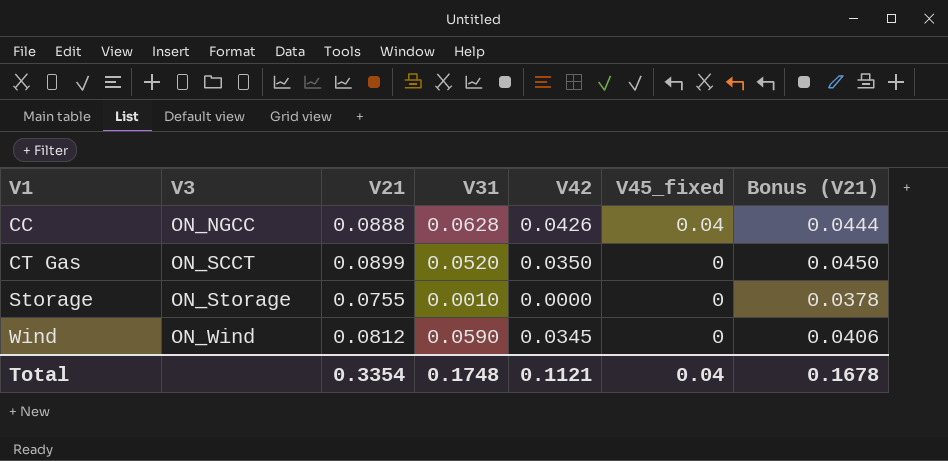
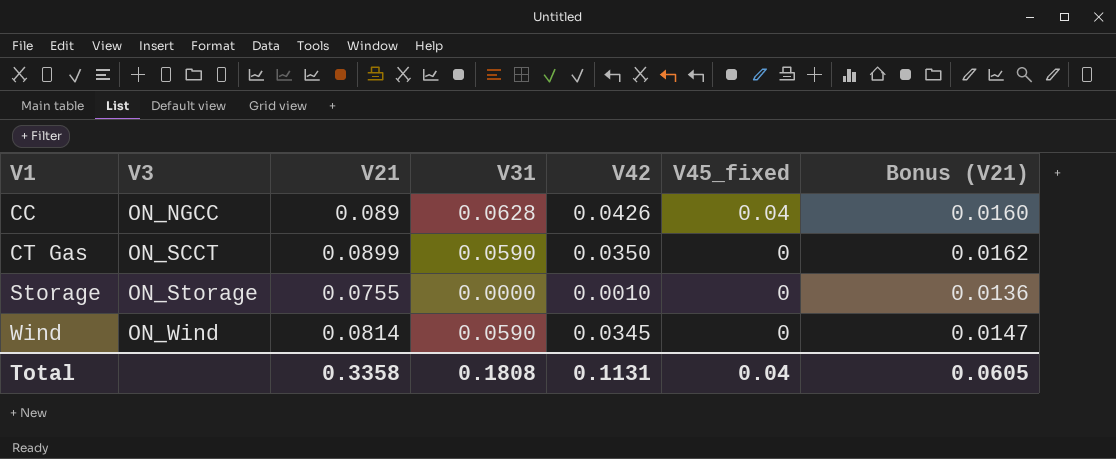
column Bonus (V21) | formula: [V21] * 0.5 -> [V21] * 0.18
CC | V21: 0.0888 -> 0.089
CT Gas | V31: 0.0520 -> 0.0590
Storage | V31: 0.0010 -> 0.0000
Storage | V42: 0.0000 -> 0.0010
Wind | V21: 0.0812 -> 0.0814
Total | V21: 0.3354 -> 0.3358
Total | V31: 0.1748 -> 0.1808
Total | V42: 0.1121 -> 0.1131
Total | Bonus (V21): 0.1678 -> 0.0605

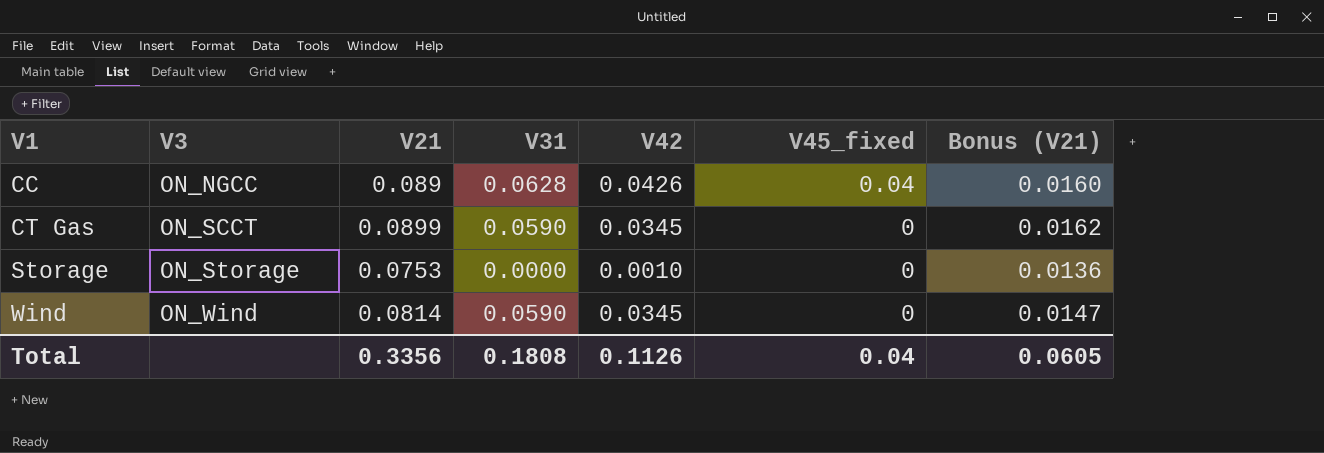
CT Gas | V42: 0.0350 -> 0.0345
Storage | V21: 0.0755 -> 0.0753
Total | V21: 0.3358 -> 0.3356
Total | V42: 0.1131 -> 0.1126

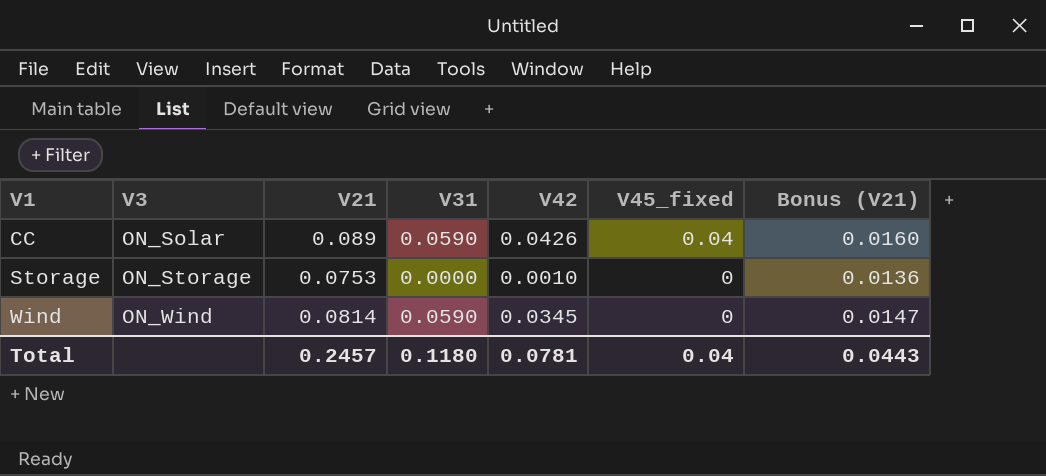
row CT Gas: ON_SCCT | 0.0899 | 0.0590 | 0.0345 | 0 | 0.0162 -> none
CC | V3: ON_NGCC -> ON_Solar
CC | V31: 0.0628 -> 0.0590
Total | V21: 0.3356 -> 0.2457
Total | V31: 0.1808 -> 0.1180
Total | V42: 0.1126 -> 0.0781
Total | Bonus (V21): 0.0605 -> 0.0443

